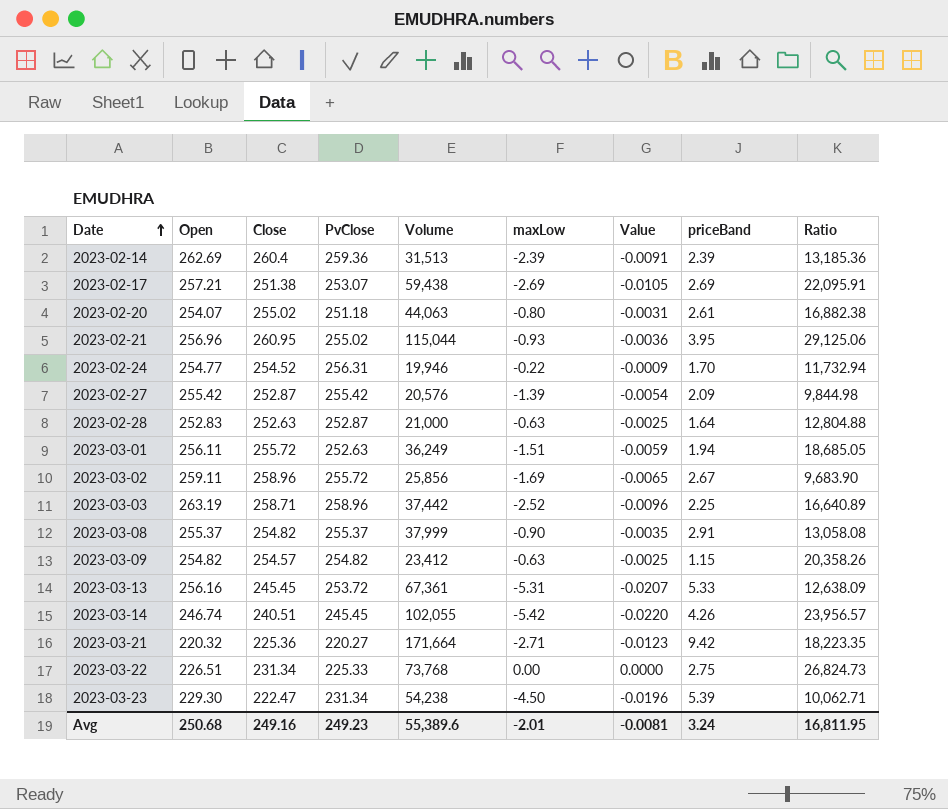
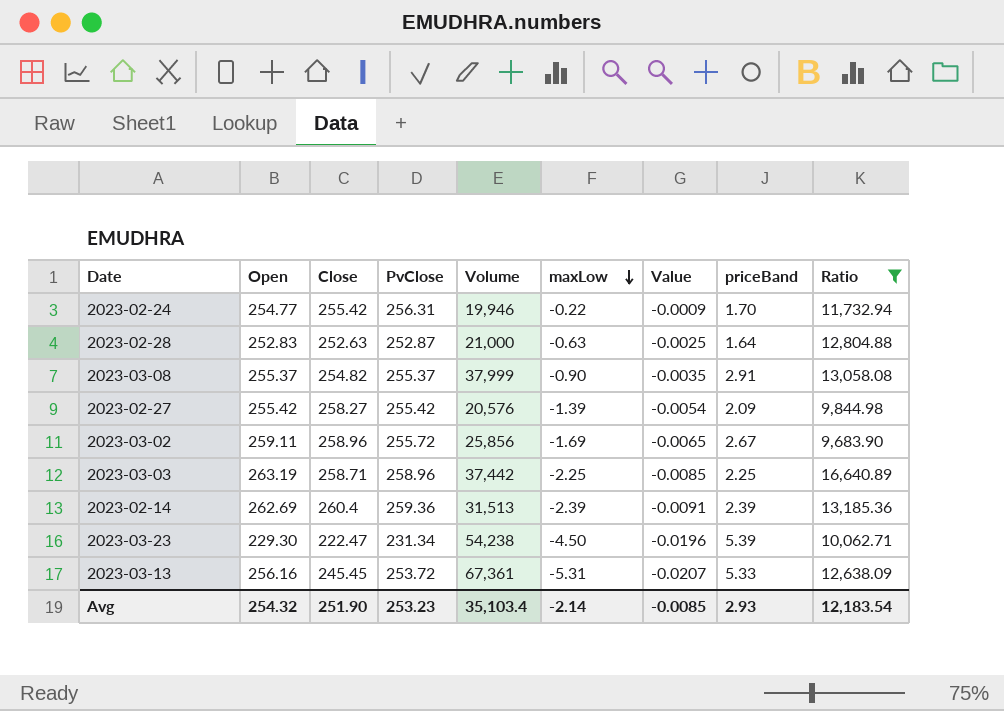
filter: none -> Ratio <= 16,640.89
row order: Date ascending -> maxLow descending
2023-02-24 | Close: 254.52 -> 255.42
2023-02-27 | Close: 252.87 -> 258.27
2023-03-03 | maxLow: -2.52 -> -2.25
2023-03-03 | Value: -0.0096 -> -0.0085
Avg | Open: 250.68 -> 254.32
Avg | Close: 249.16 -> 251.90
Avg | PvClose: 249.23 -> 253.23
Avg | Volume: 55,389.6 -> 35,103.4
Avg | maxLow: -2.01 -> -2.14
Avg | Value: -0.0081 -> -0.0085
Avg | priceBand: 3.24 -> 2.93
Avg | Ratio: 16,811.95 -> 12,183.54

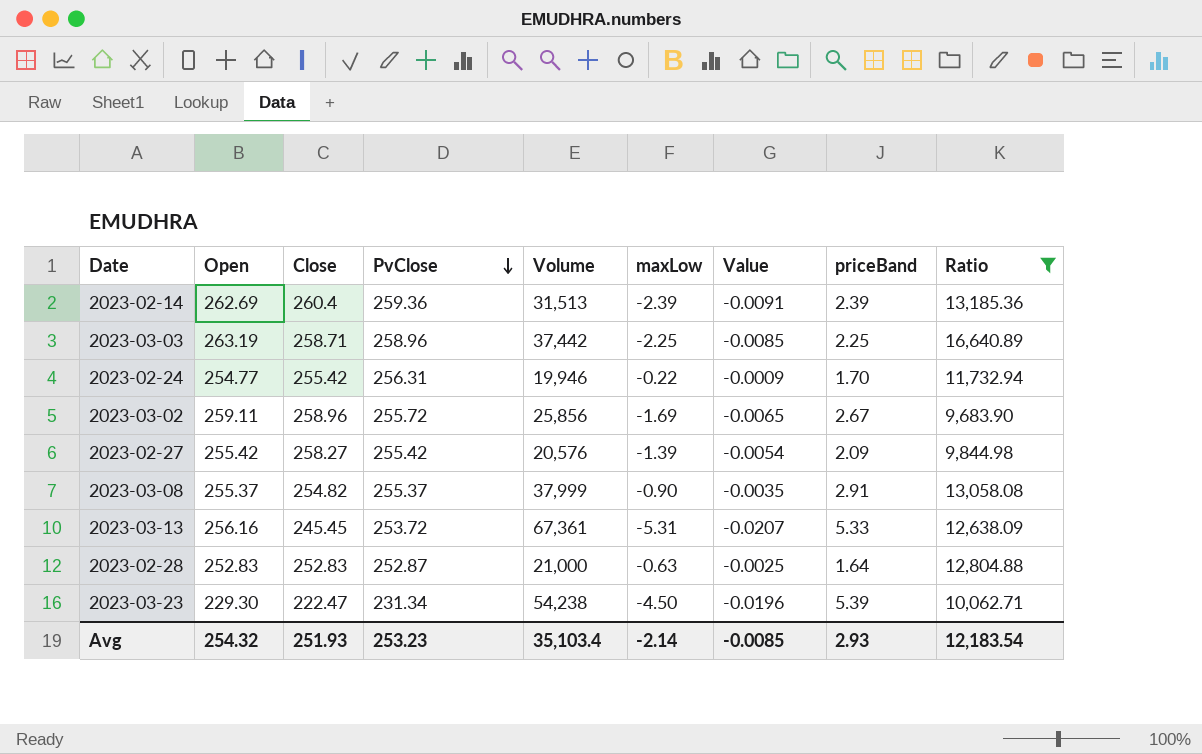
row order: maxLow descending -> PvClose descending
2023-02-28 | Close: 252.63 -> 252.83
Avg | Close: 251.90 -> 251.93

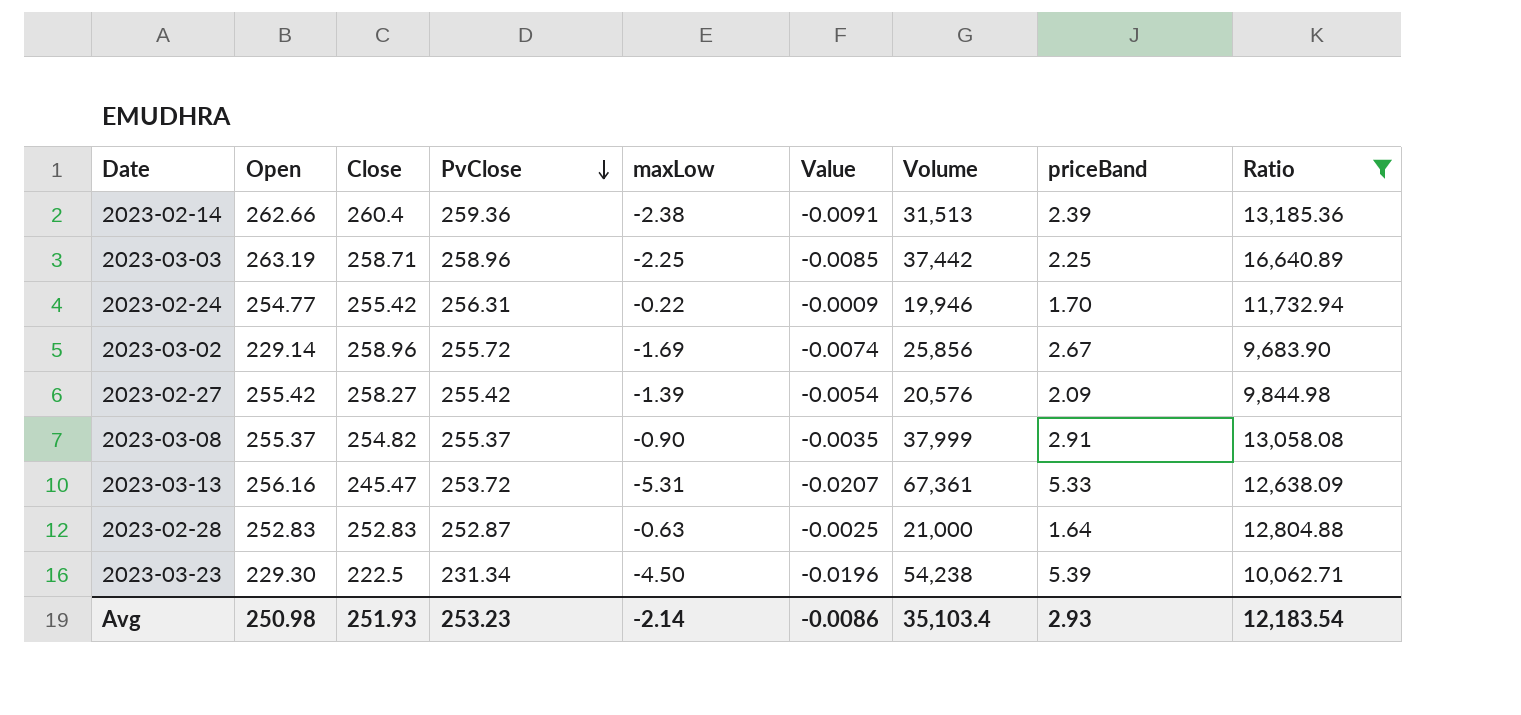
column Volume | position: 5 -> 7
2023-02-14 | Open: 262.69 -> 262.66
2023-02-14 | maxLow: -2.39 -> -2.38
2023-03-02 | Open: 259.11 -> 229.14
2023-03-02 | Value: -0.0065 -> -0.0074
2023-03-13 | Close: 245.45 -> 245.47
2023-03-23 | Close: 222.47 -> 222.5
Avg | Open: 254.32 -> 250.98
Avg | Value: -0.0085 -> -0.0086

